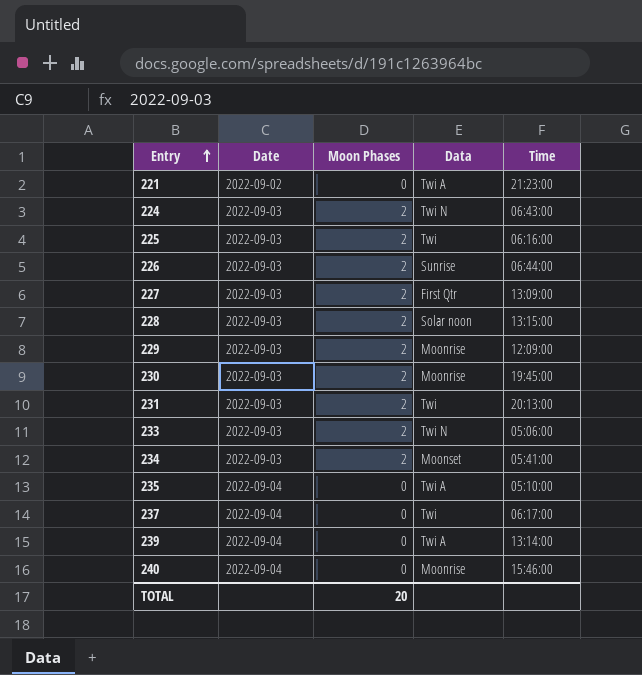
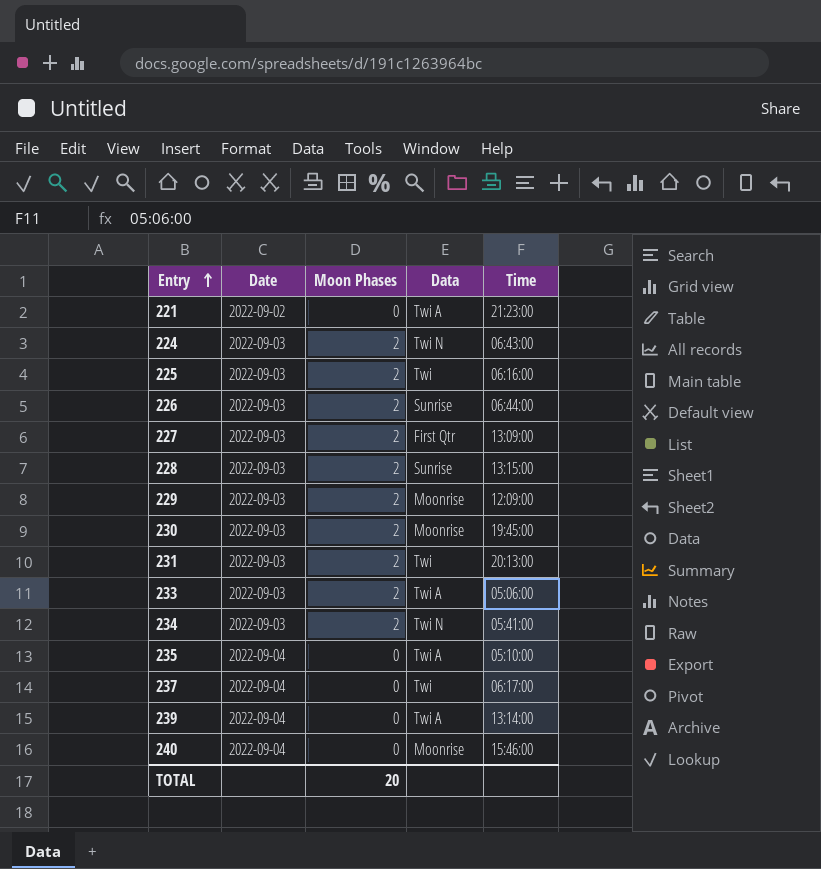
228 | Data: Solar noon -> Sunrise
233 | Data: Twi N -> Twi A
234 | Data: Moonset -> Twi N

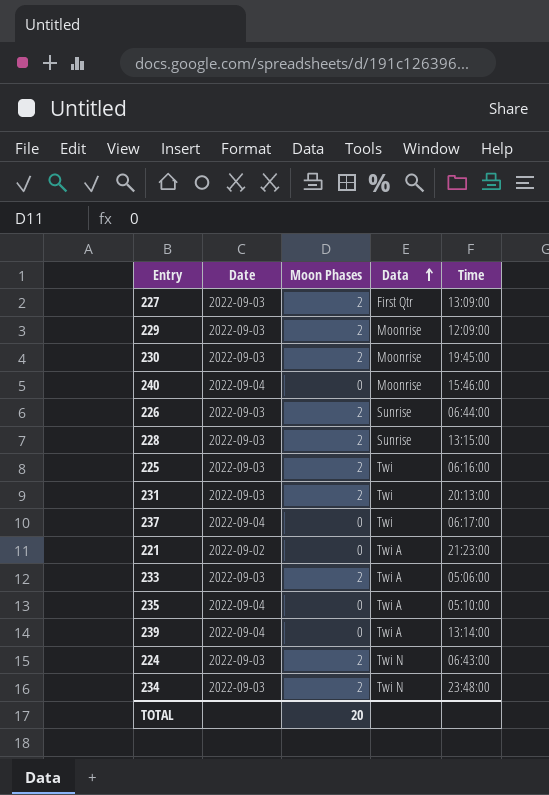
row order: Entry ascending -> Data ascending
234 | Time: 05:41:00 -> 23:48:00

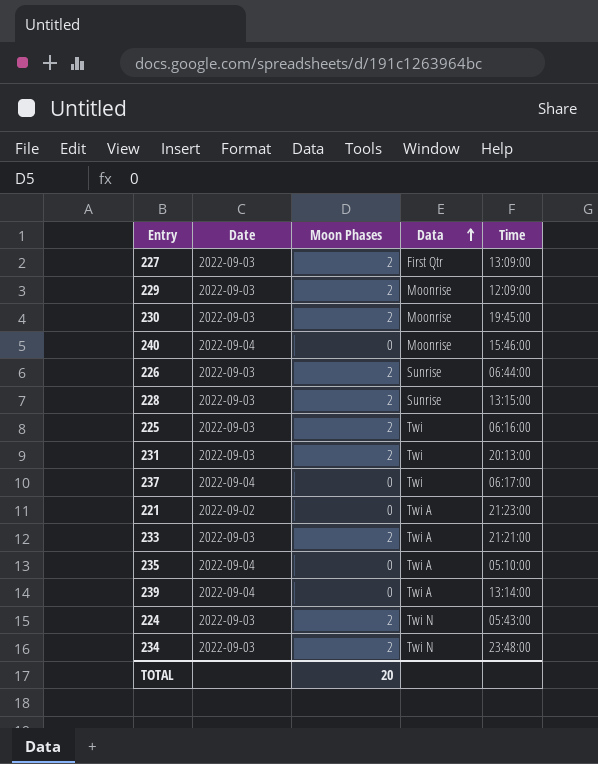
233 | Time: 05:06:00 -> 21:21:00
224 | Time: 06:43:00 -> 05:43:00

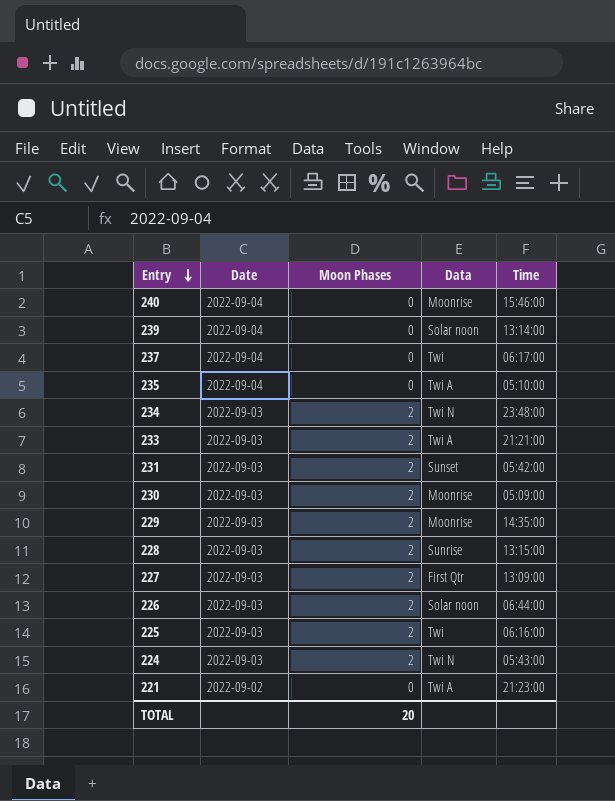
row order: Data ascending -> Entry descending
239 | Data: Twi A -> Solar noon
231 | Data: Twi -> Sunset
231 | Time: 20:13:00 -> 05:42:00
230 | Time: 19:45:00 -> 05:09:00
229 | Time: 12:09:00 -> 14:35:00
226 | Data: Sunrise -> Solar noon

